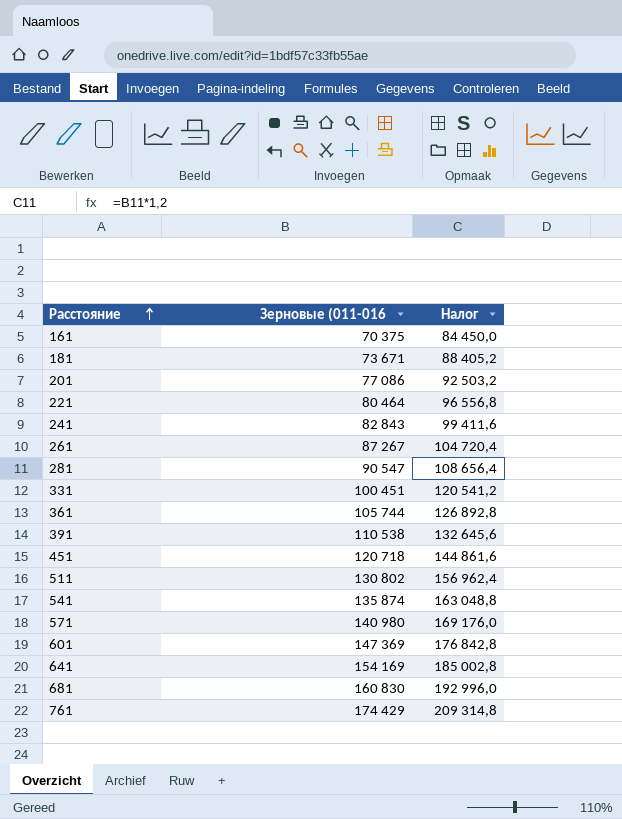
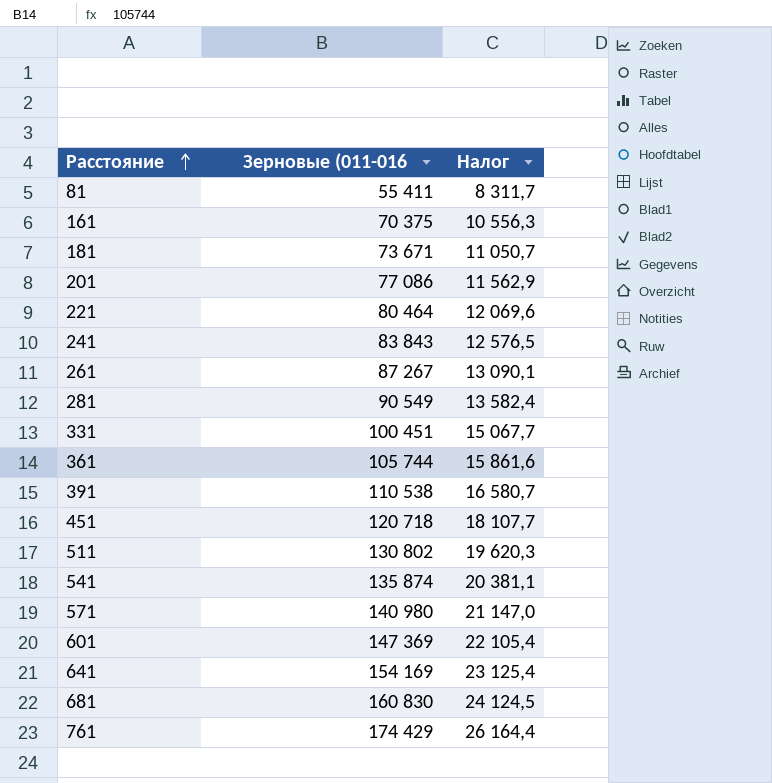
column Налог | formula: [Зерновые (011-016] * 1,2 -> [Зерновые (011-016] * 0,15
row 81: none -> 55 411 | 8 311,7
241 | Зерновые (011-016: 82 843 -> 83 843
281 | Зерновые (011-016: 90 547 -> 90 549

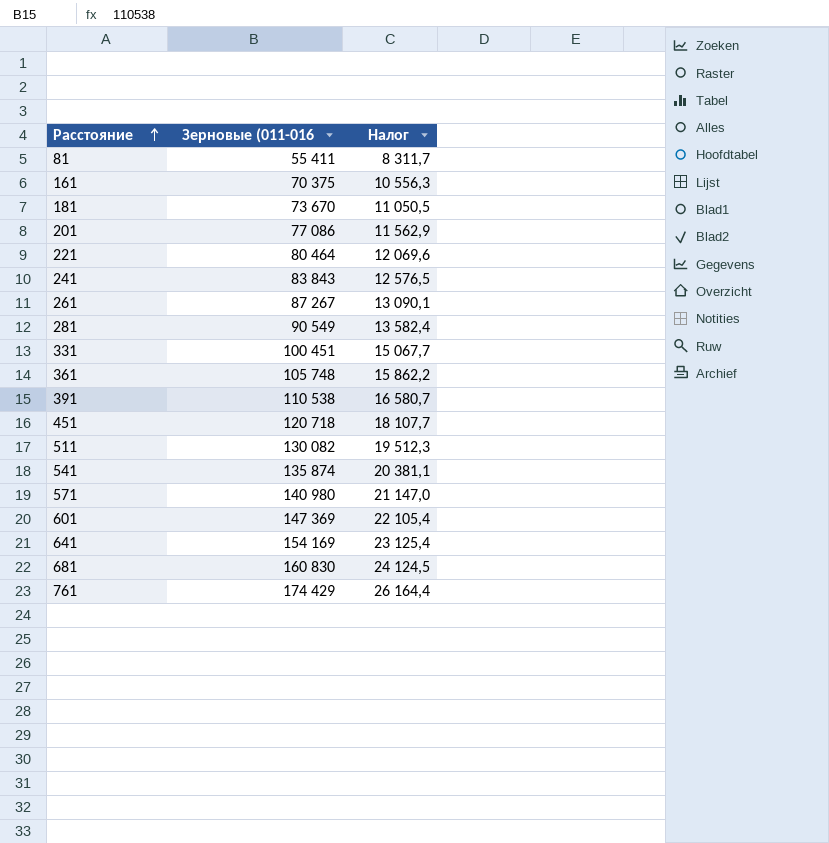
181 | Зерновые (011-016: 73 671 -> 73 670
181 | Налог: 11 050,7 -> 11 050,5
361 | Зерновые (011-016: 105 744 -> 105 748
361 | Налог: 15 861,6 -> 15 862,2
511 | Зерновые (011-016: 130 802 -> 130 082
511 | Налог: 19 620,3 -> 19 512,3

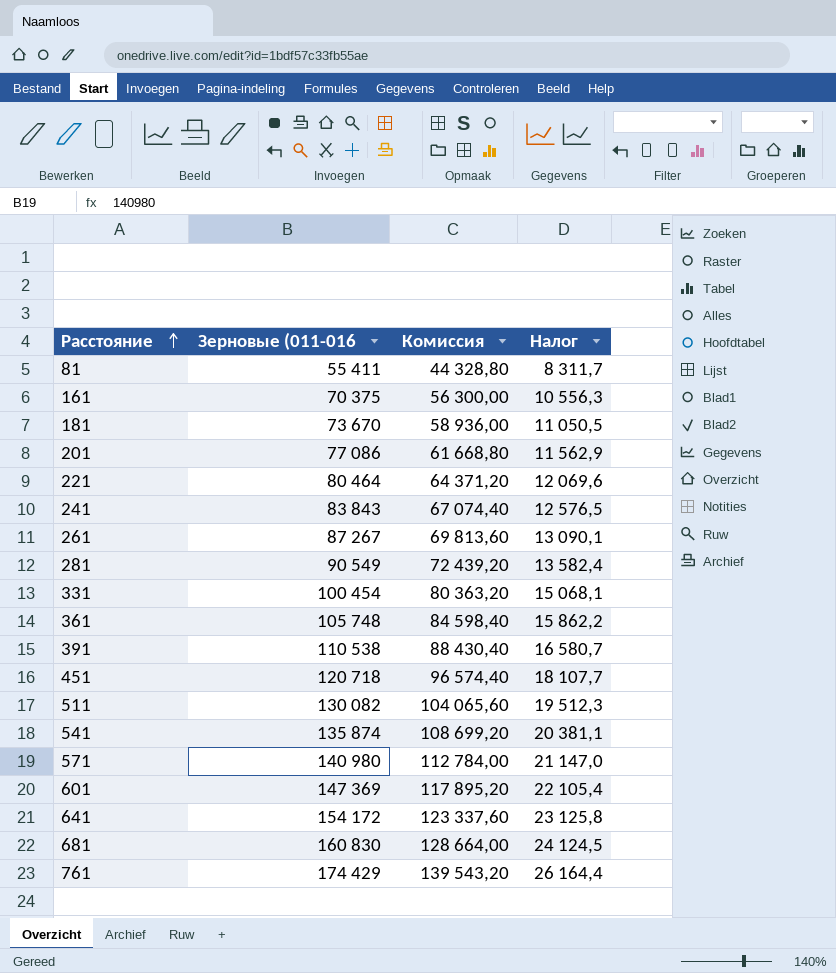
column Комиссия | formula: none -> [Зерновые (011-016] * 0,8
331 | Зерновые (011-016: 100 451 -> 100 454
331 | Налог: 15 067,7 -> 15 068,1
641 | Зерновые (011-016: 154 169 -> 154 172
641 | Налог: 23 125,4 -> 23 125,8

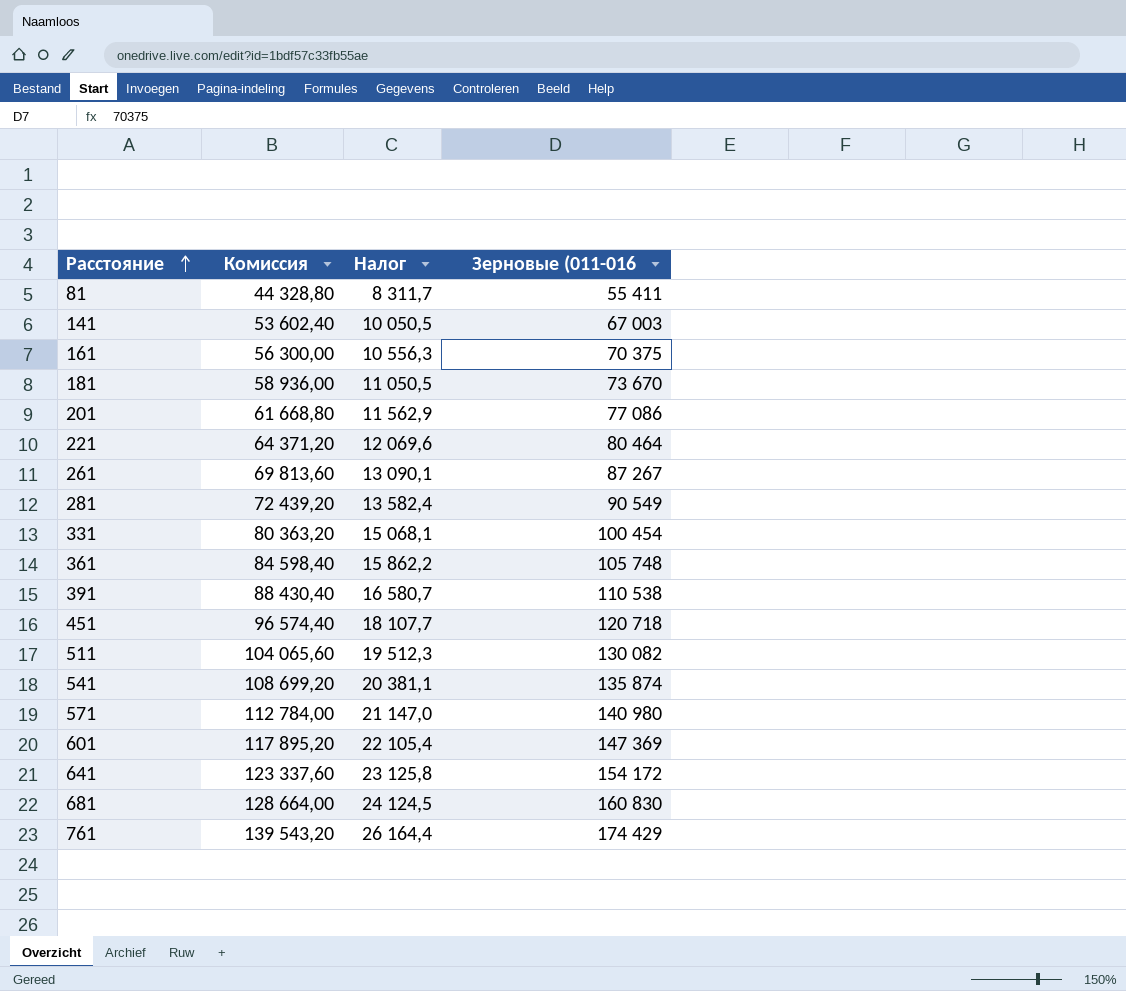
column Зерновые (011-016 | position: 2 -> 4
row 241: 83 843 | 67 074,40 | 12 576,5 -> none
row 141: none -> 53 602,40 | 10 050,5 | 67 003

